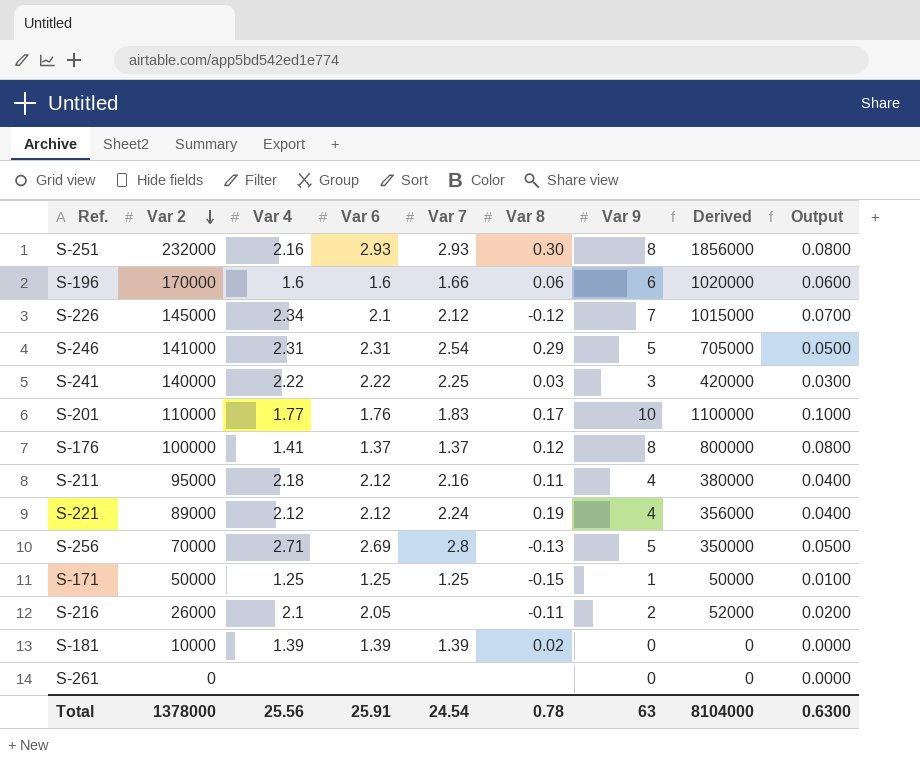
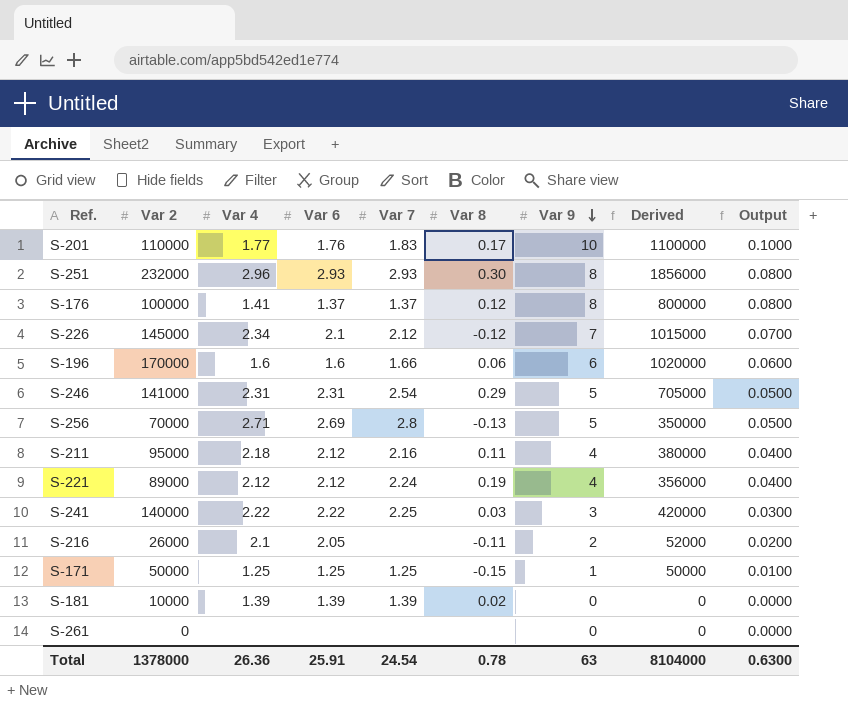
row order: Var 2 descending -> Var 9 descending
S-251 | Var 4: 2.16 -> 2.96
Total | Var 4: 25.56 -> 26.36

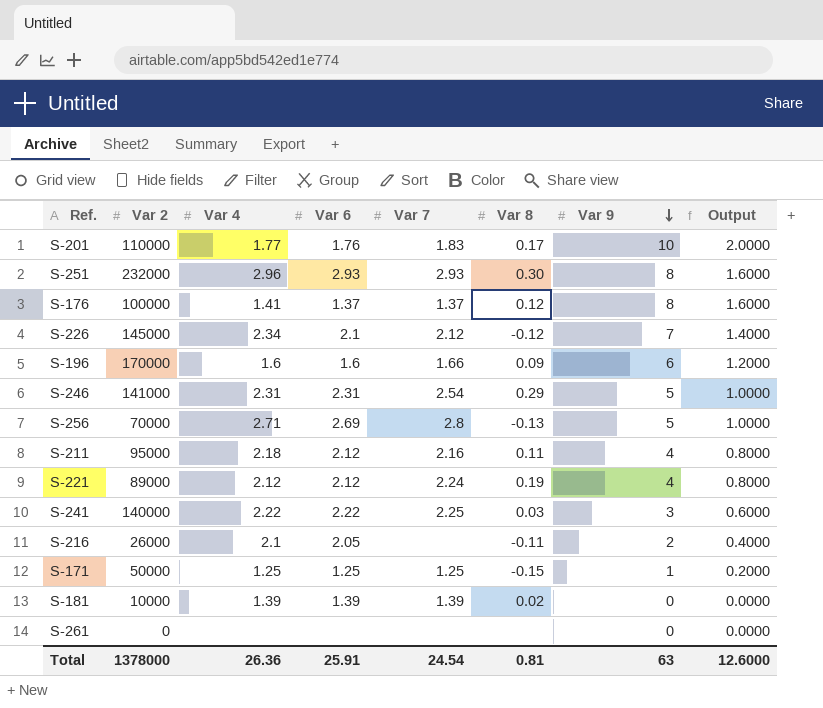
column Derived | formula: [Var 2] * [Var 9] -> none
column Output | formula: [Var 9] * 0.01 -> [Var 9] * 0.2
S-196 | Var 8: 0.06 -> 0.09
Total | Var 8: 0.78 -> 0.81
Total | Output: 0.6300 -> 12.6000

